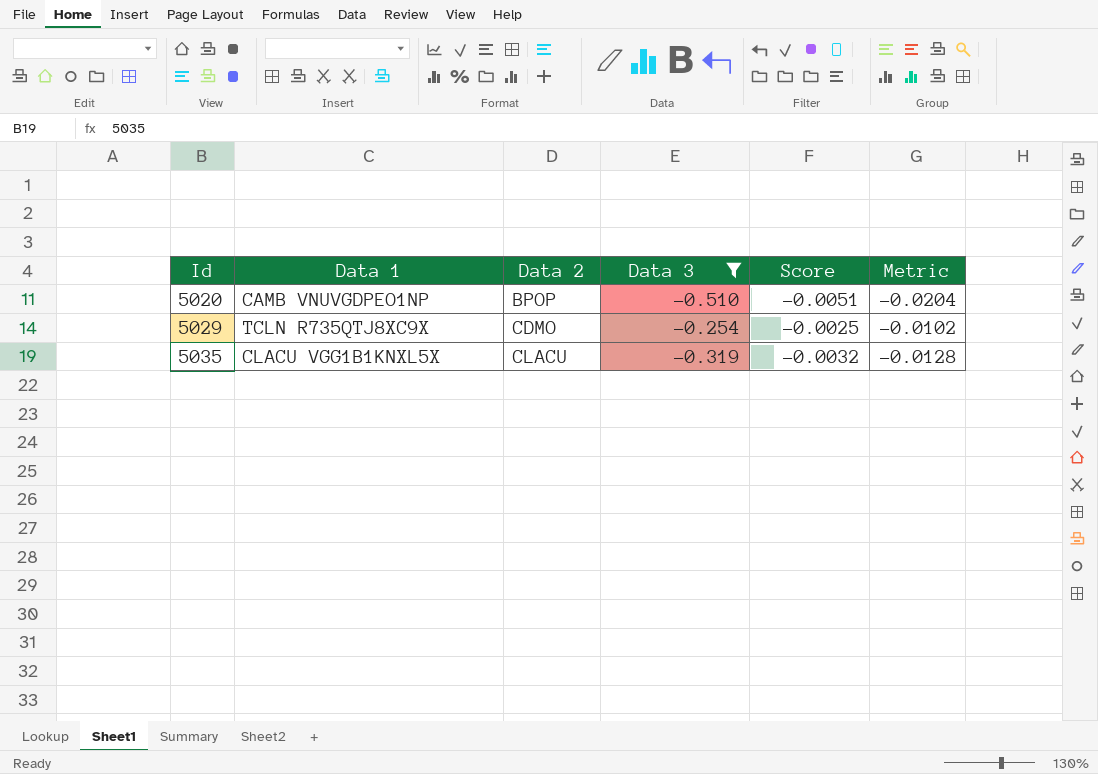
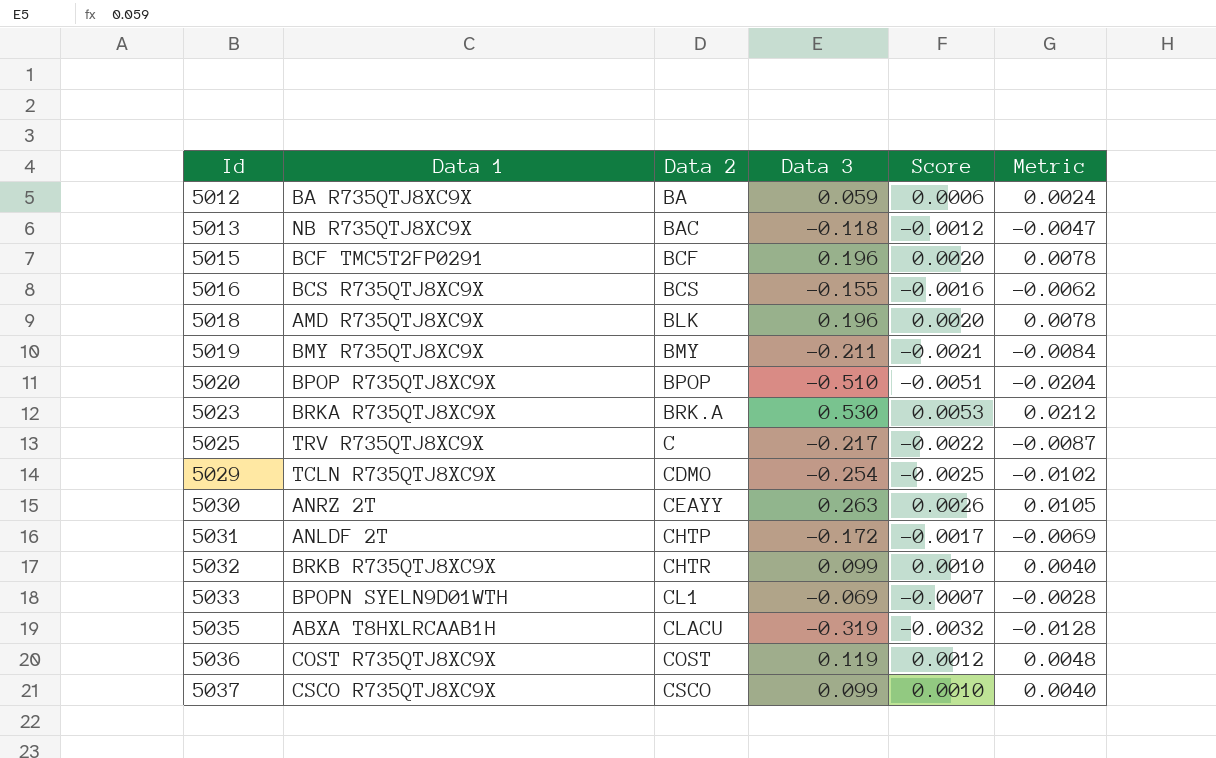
filter: Data 3 <= -0.254 -> none
5020 | Data 1: CAMB VNUVGDPEO1NP -> BPOP R735QTJ8XC9X
5035 | Data 1: CLACU VGG1B1KNXL5X -> ABXA T8HXLRCAAB1H

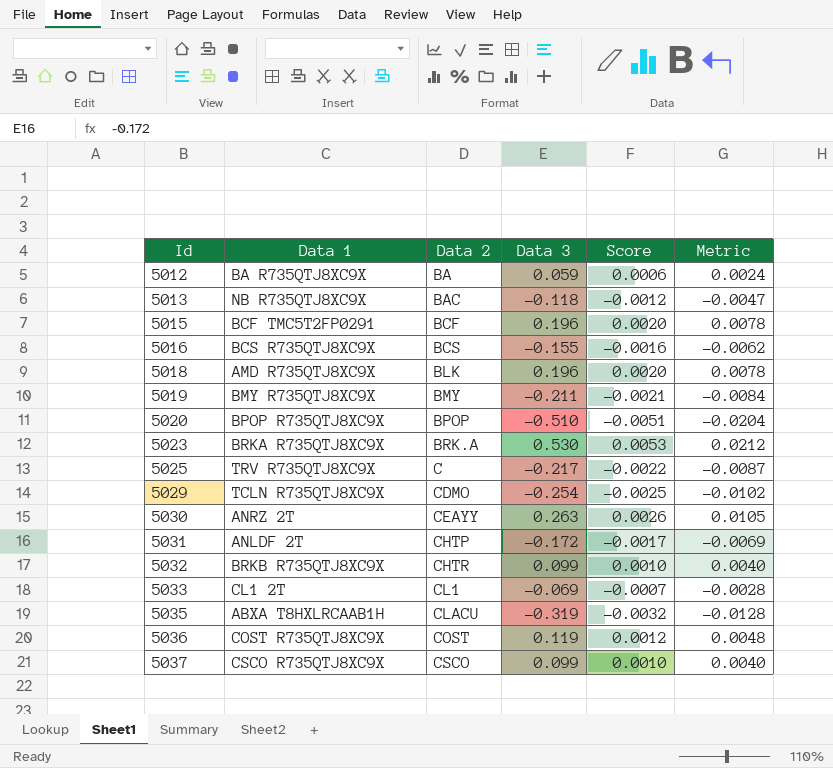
5033 | Data 1: BPOPN SYELN9D01WTH -> CL1 2T

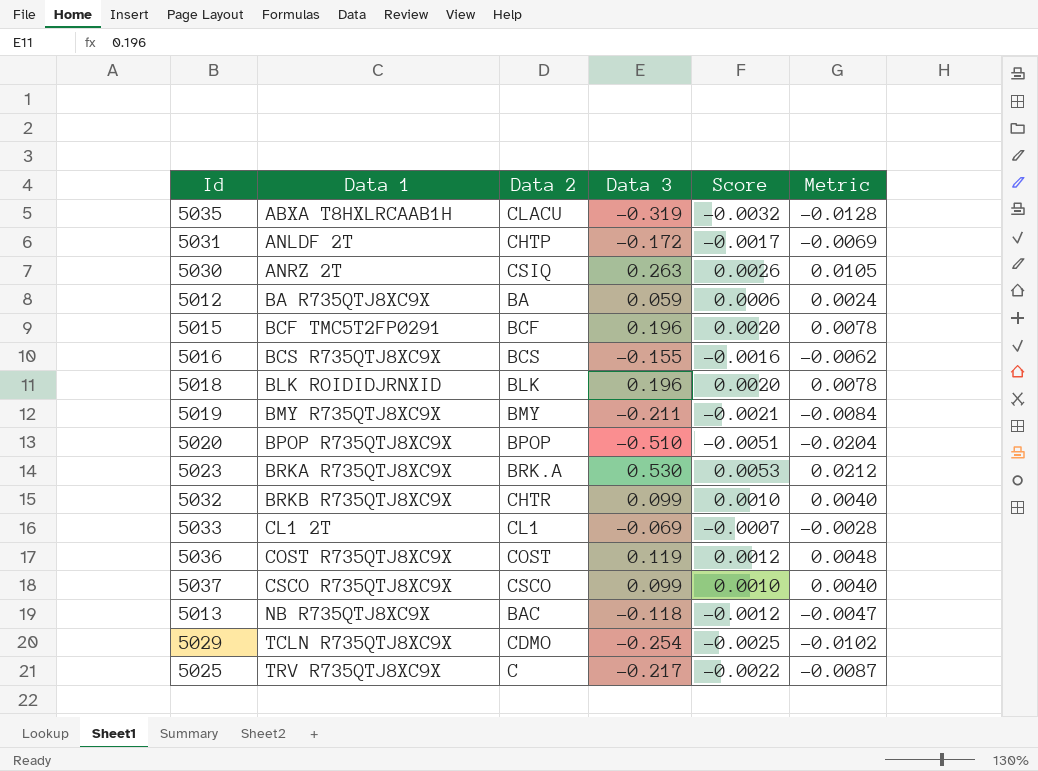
row order: Id ascending -> Data 1 ascending
5030 | Data 2: CEAYY -> CSIQ
5018 | Data 1: AMD R735QTJ8XC9X -> BLK ROIDIDJRNXID

